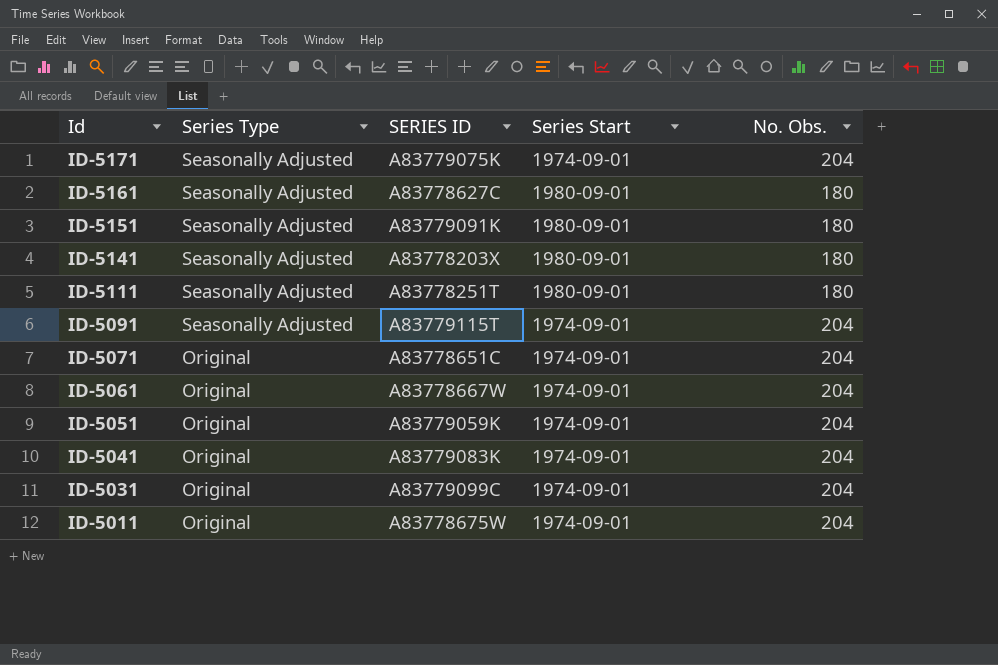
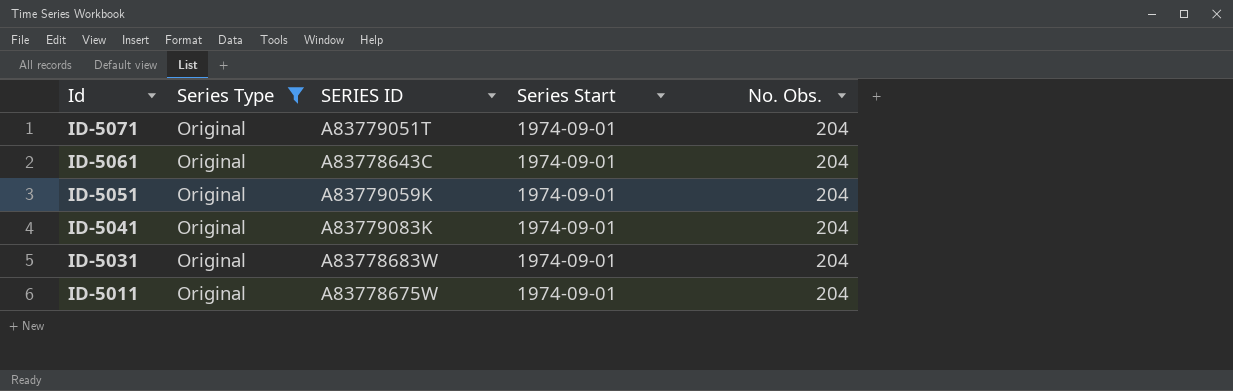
filter: none -> Series Type = Original
ID-5071 | SERIES ID: A83778651C -> A83779051T
ID-5061 | SERIES ID: A83778667W -> A83778643C
ID-5031 | SERIES ID: A83779099C -> A83778683W

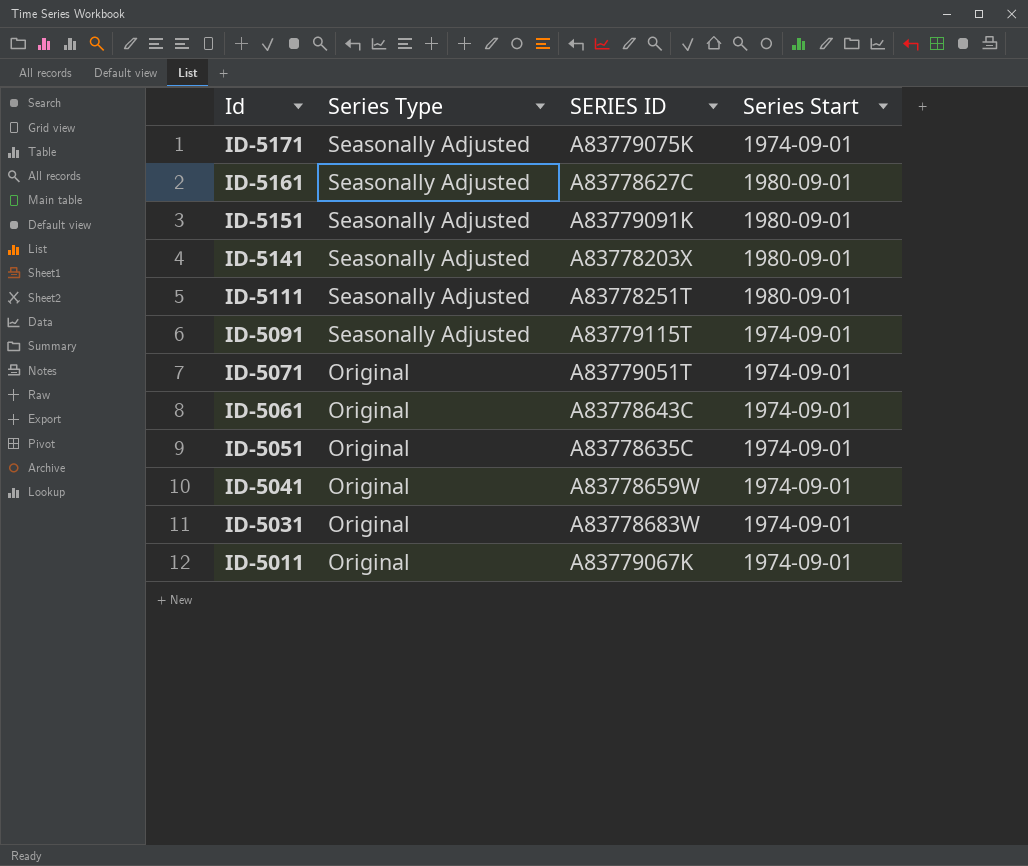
filter: Series Type = Original -> none
column No. Obs. | position: 5 -> none
ID-5051 | SERIES ID: A83779059K -> A83778635C
ID-5041 | SERIES ID: A83779083K -> A83778659W
ID-5011 | SERIES ID: A83778675W -> A83779067K

